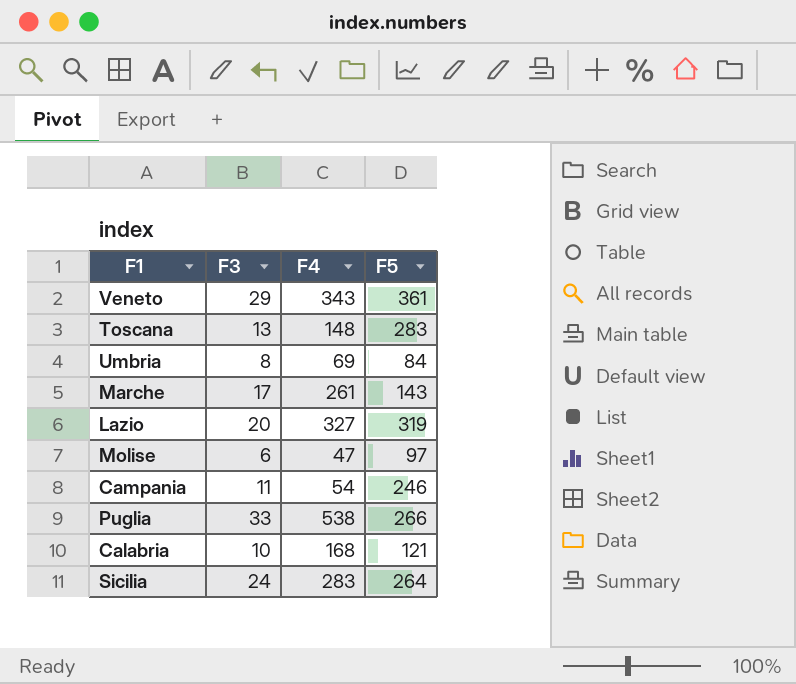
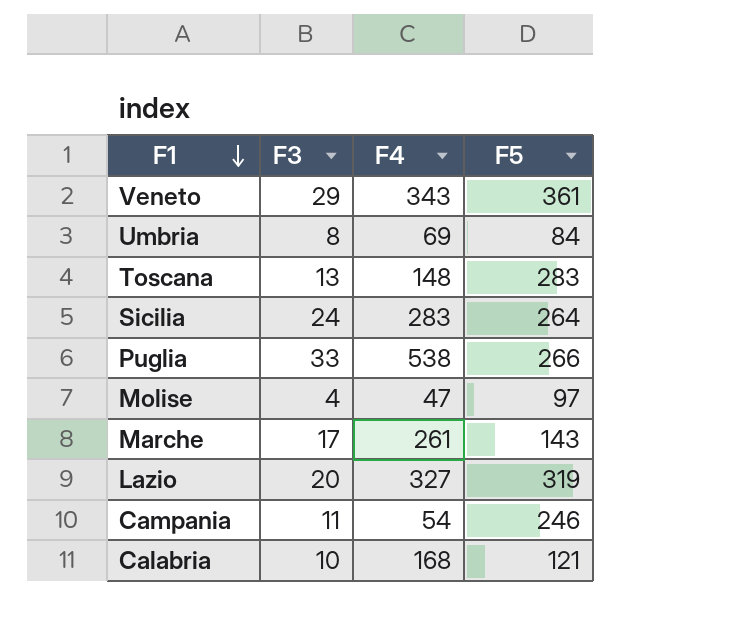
row order: none -> F1 descending
Molise | F3: 6 -> 4

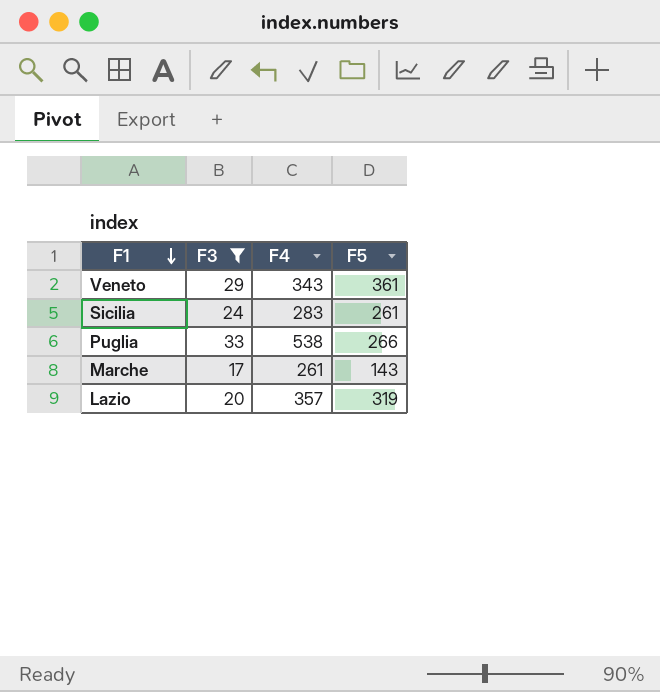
filter: none -> F3 >= 17
Sicilia | F5: 264 -> 261
Lazio | F4: 327 -> 357

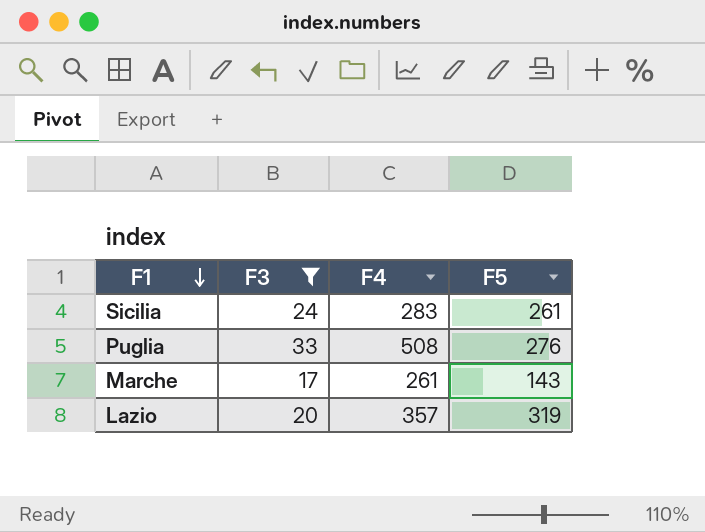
row Veneto: 29 | 343 | 361 -> none
Puglia | F4: 538 -> 508
Puglia | F5: 266 -> 276

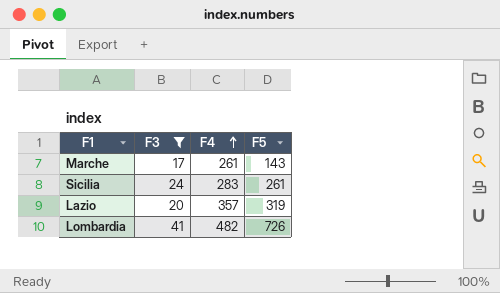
row order: F1 descending -> F4 ascending
row Puglia: 33 | 508 | 276 -> none
row Lombardia: none -> 41 | 482 | 726

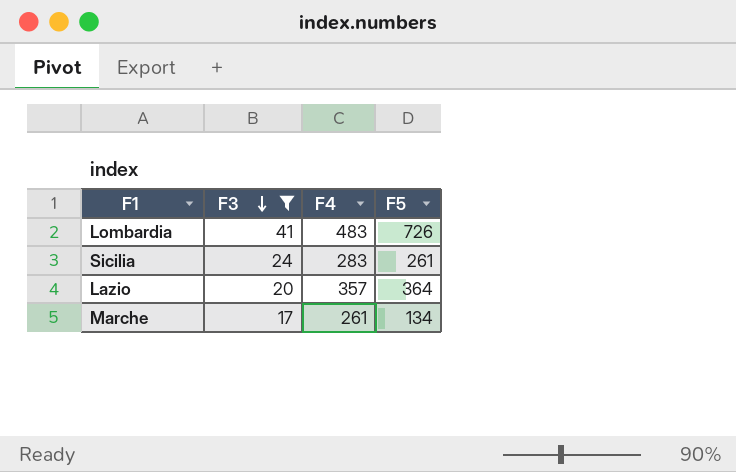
row order: F4 ascending -> F3 descending
Lombardia | F4: 482 -> 483
Lazio | F5: 319 -> 364
Marche | F5: 143 -> 134

